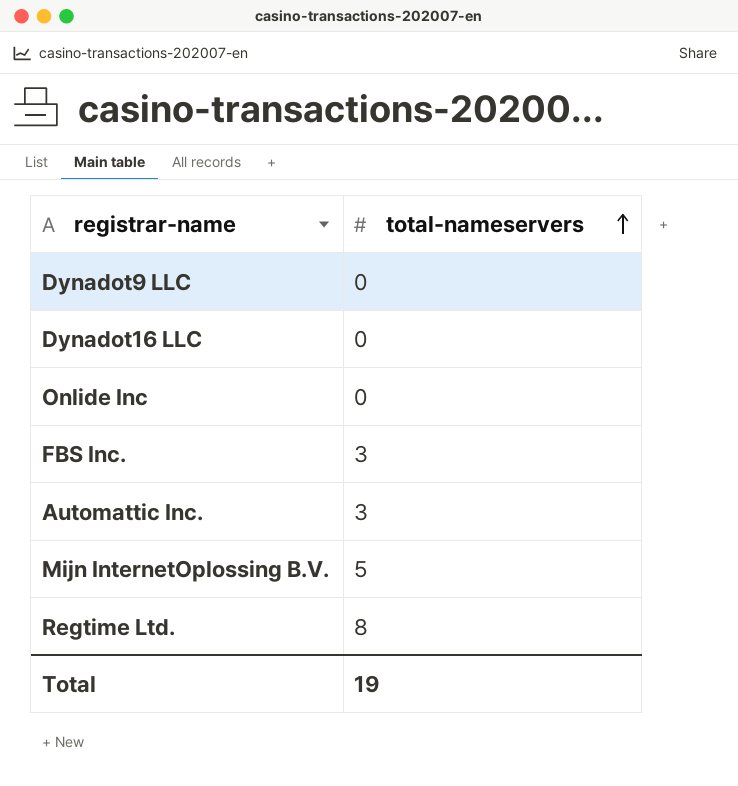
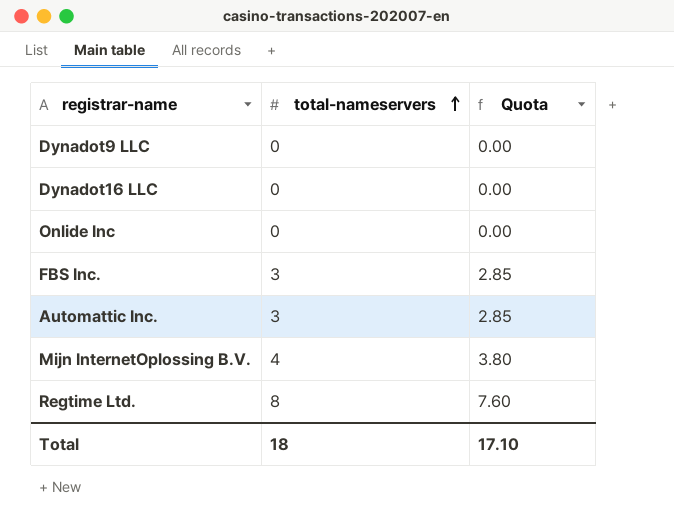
column Quota | formula: none -> [total-nameservers] * 0.95
Mijn InternetOplossing B.V. | total-nameservers: 5 -> 4
Total | total-nameservers: 19 -> 18

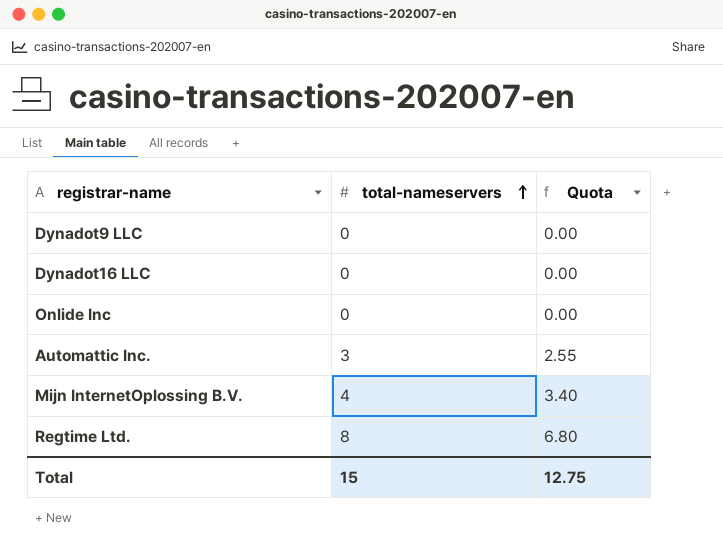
column Quota | formula: [total-nameservers] * 0.95 -> [total-nameservers] * 0.85
row FBS Inc.: 3 | 2.85 -> none
Total | total-nameservers: 18 -> 15
Total | Quota: 17.10 -> 12.75

